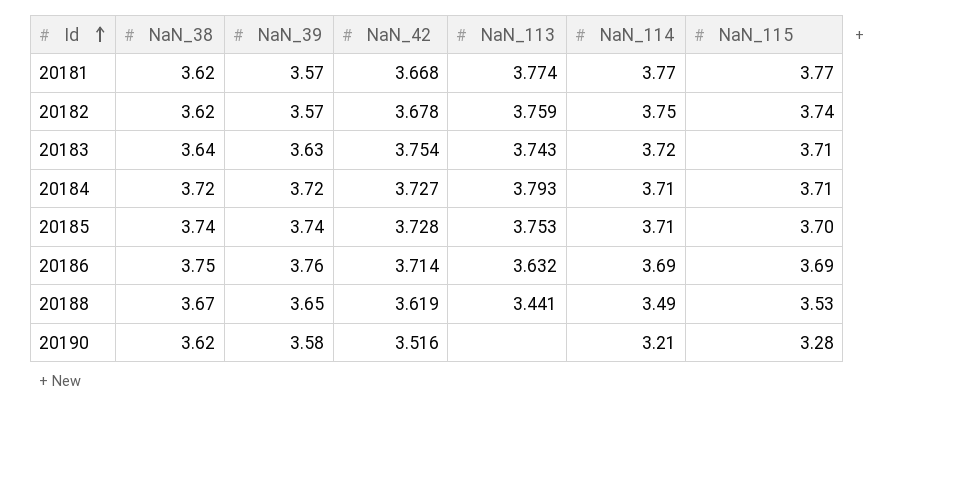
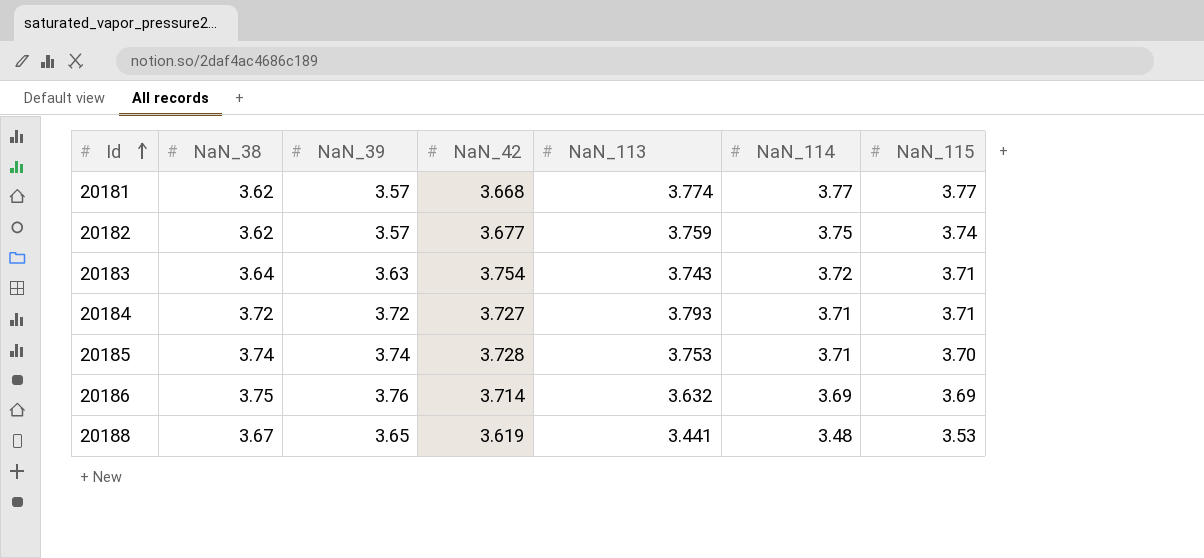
row 20190: 3.62 | 3.58 | 3.516 | none | 3.21 | 3.28 -> none
20182 | NaN_42: 3.678 -> 3.677
20188 | NaN_114: 3.49 -> 3.48

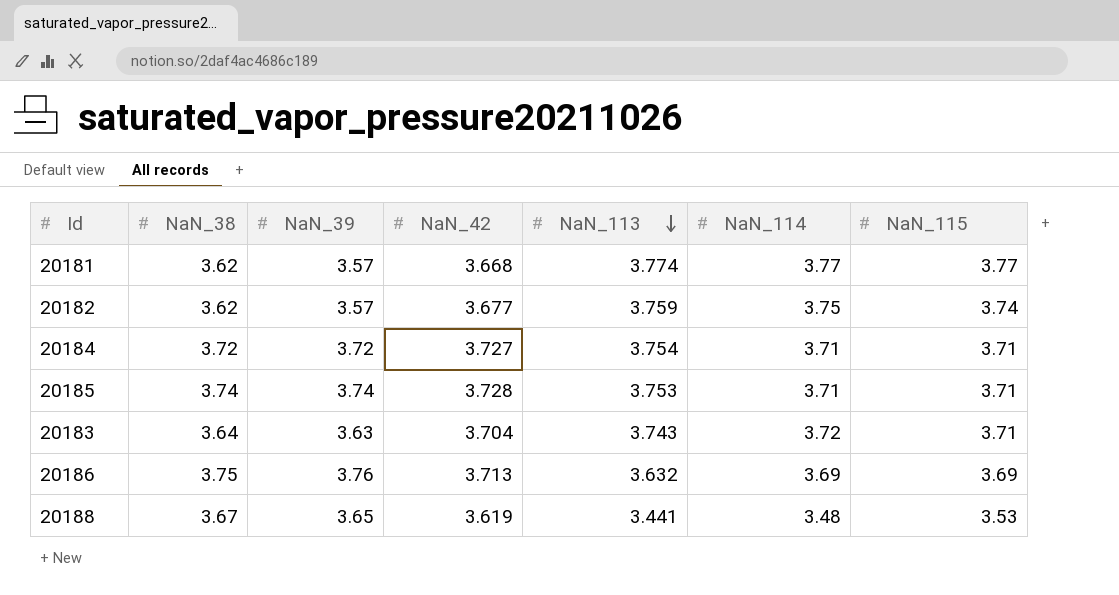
row order: Id ascending -> NaN_113 descending
20184 | NaN_113: 3.793 -> 3.754
20185 | NaN_115: 3.70 -> 3.71
20183 | NaN_42: 3.754 -> 3.704
20186 | NaN_42: 3.714 -> 3.713

